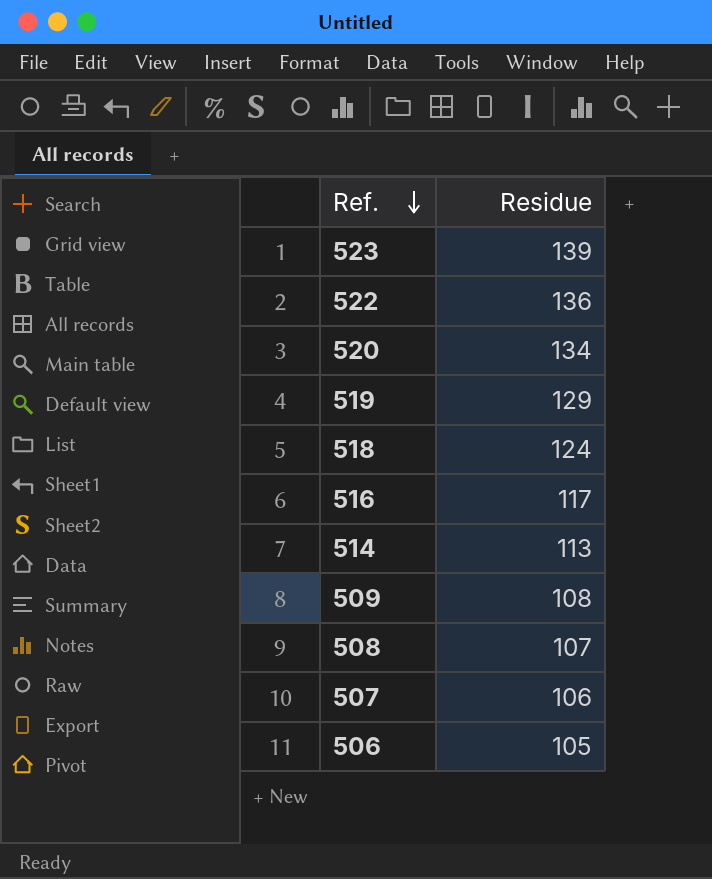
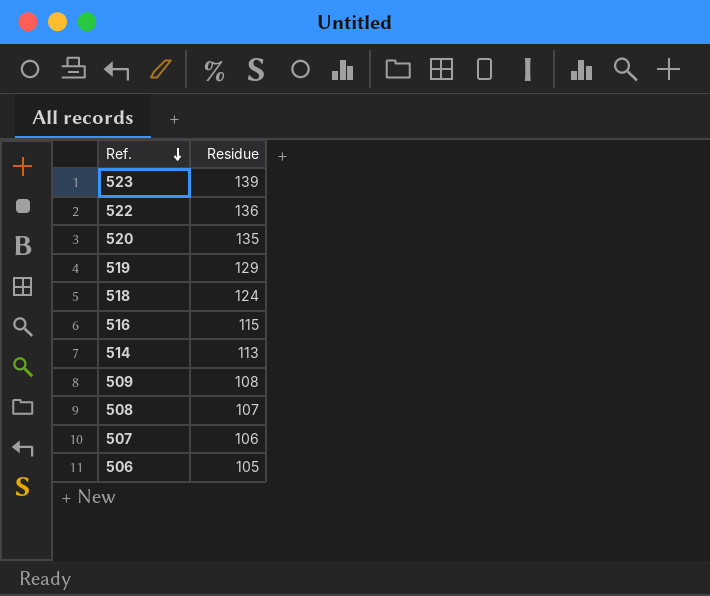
520 | Residue: 134 -> 135
516 | Residue: 117 -> 115

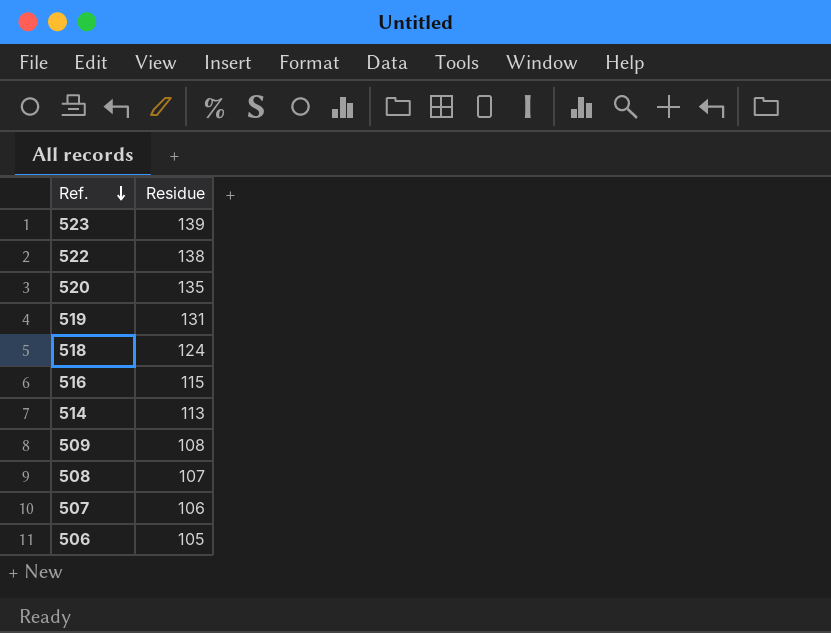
522 | Residue: 136 -> 138
519 | Residue: 129 -> 131

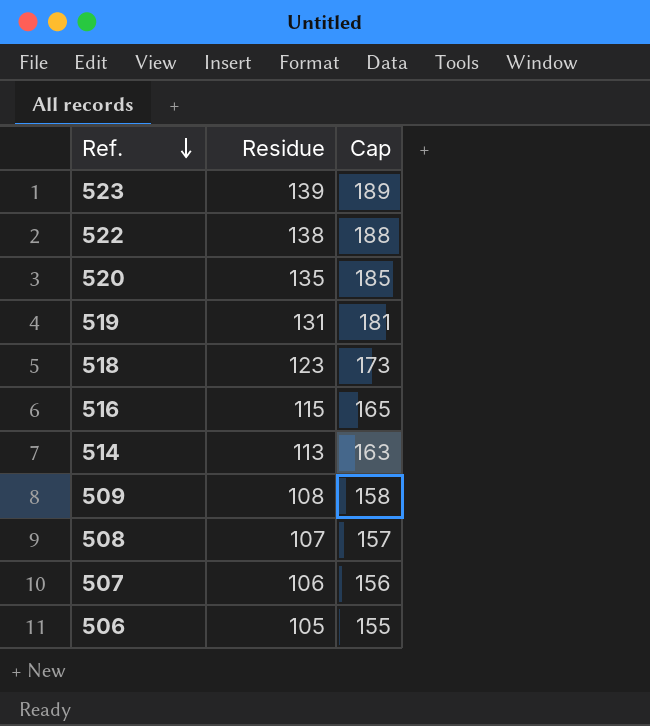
column Cap | formula: none -> [Residue] + 50
518 | Residue: 124 -> 123

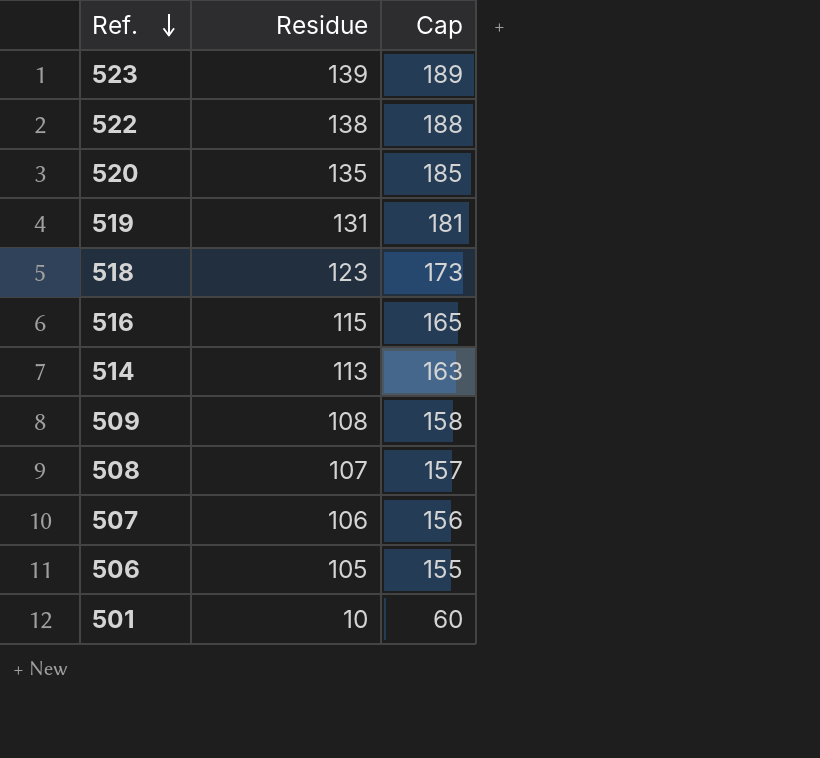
row 501: none -> 10 | 60

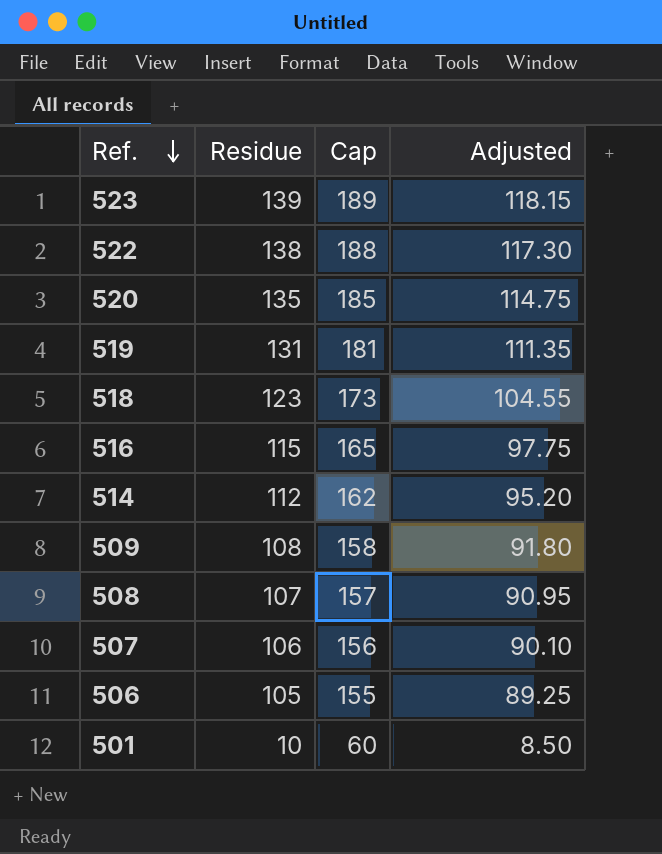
column Adjusted | formula: none -> [Residue] * 0.85
514 | Residue: 113 -> 112
514 | Cap: 163 -> 162

